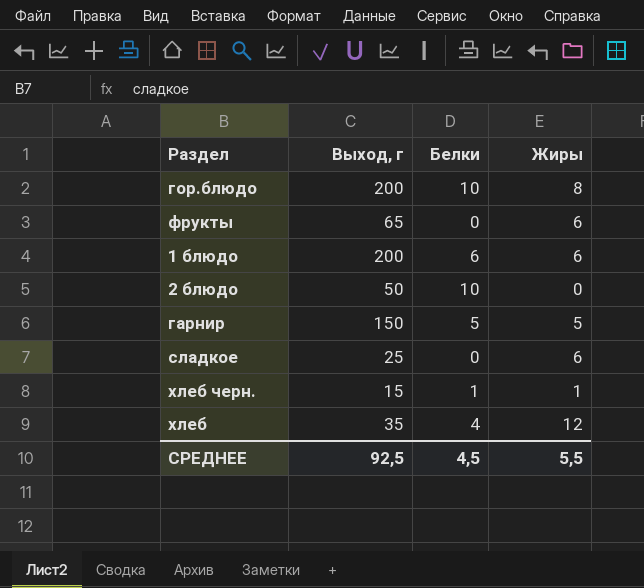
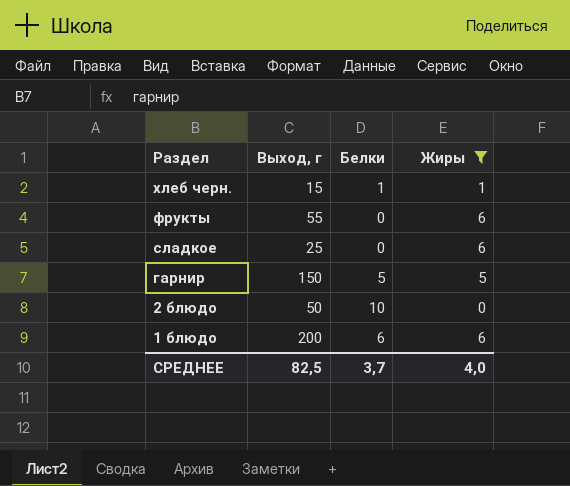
filter: none -> Жиры <= 6
row order: none -> Раздел descending
фрукты | Выход, г: 65 -> 55
СРЕДНЕЕ | Выход, г: 92,5 -> 82,5
СРЕДНЕЕ | Белки: 4,5 -> 3,7
СРЕДНЕЕ | Жиры: 5,5 -> 4,0

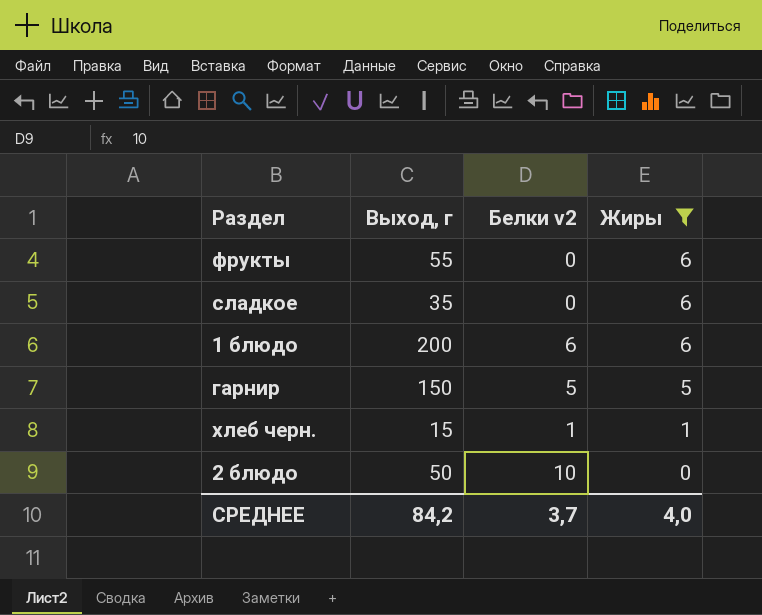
row order: Раздел descending -> Жиры descending
column name: Белки -> Белки v2
сладкое | Выход, г: 25 -> 35
СРЕДНЕЕ | Выход, г: 82,5 -> 84,2

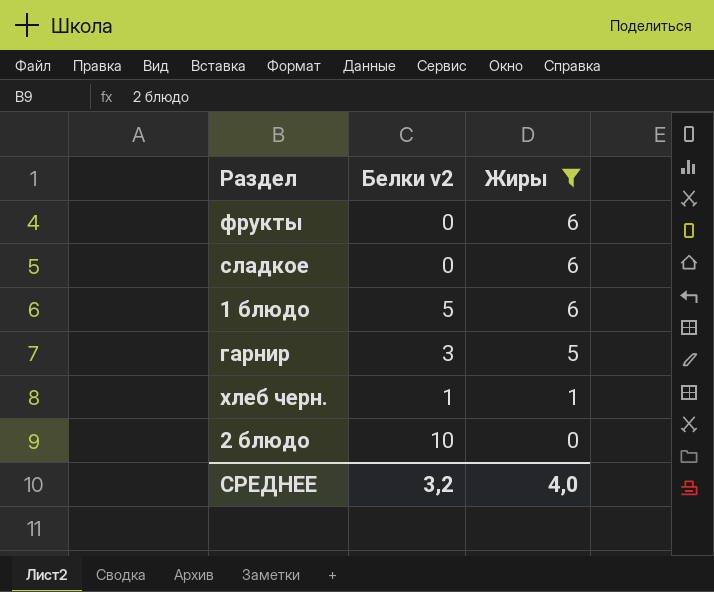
column Выход, г | position: 2 -> none
1 блюдо | Белки v2: 6 -> 5
гарнир | Белки v2: 5 -> 3
СРЕДНЕЕ | Белки v2: 3,7 -> 3,2

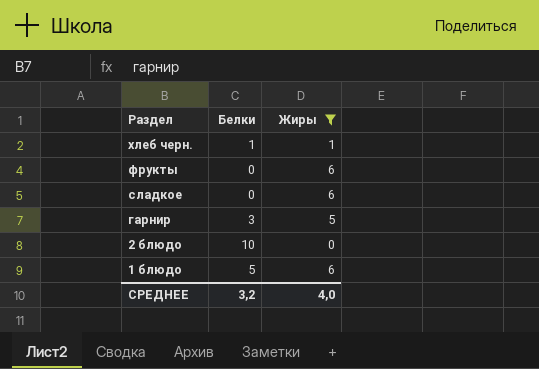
row order: Жиры descending -> Раздел descending
column name: Белки v2 -> Белки

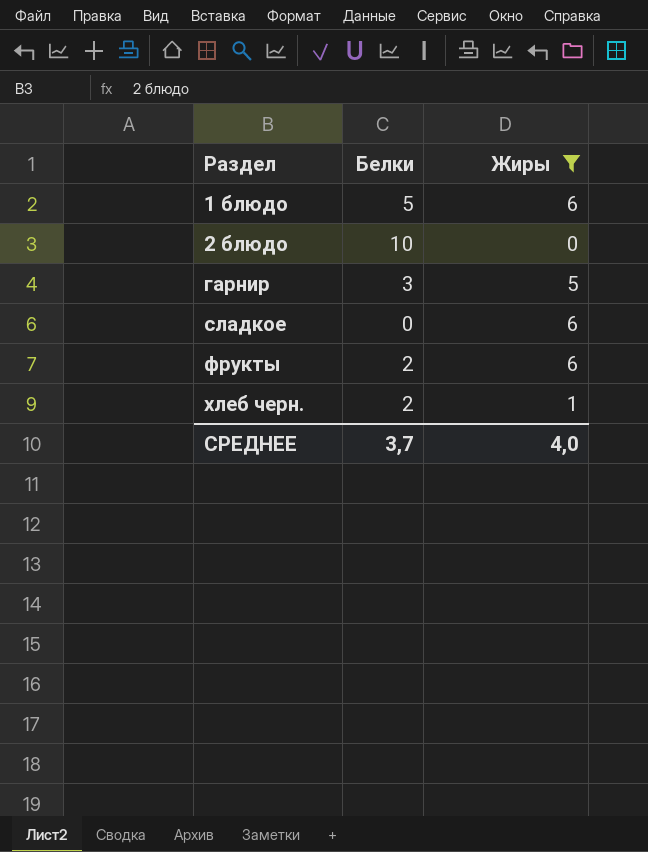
row order: Раздел descending -> Раздел ascending
фрукты | Белки: 0 -> 2
хлеб черн. | Белки: 1 -> 2
СРЕДНЕЕ | Белки: 3,2 -> 3,7

